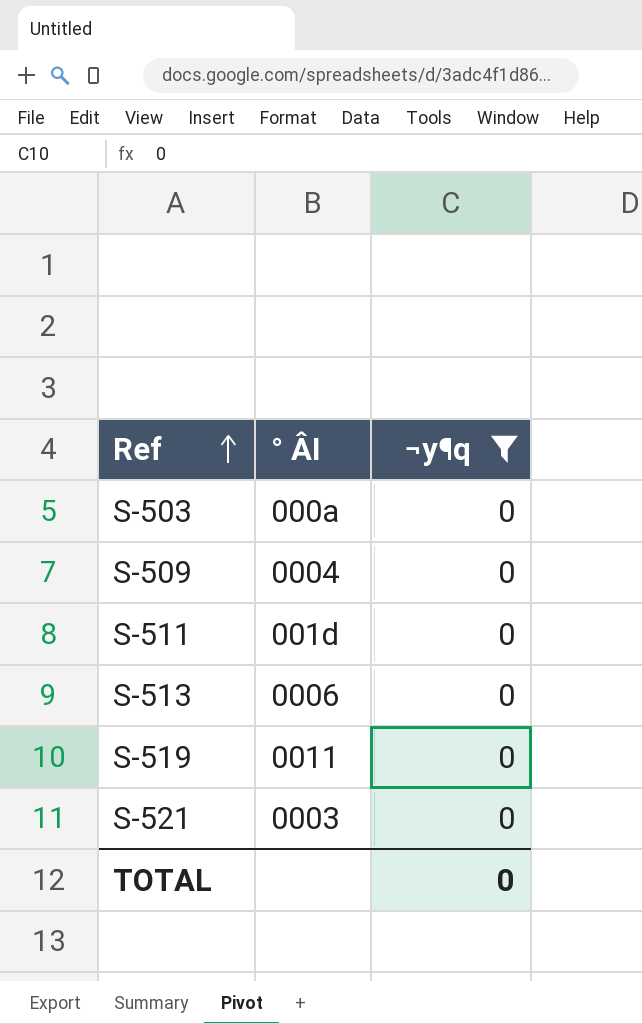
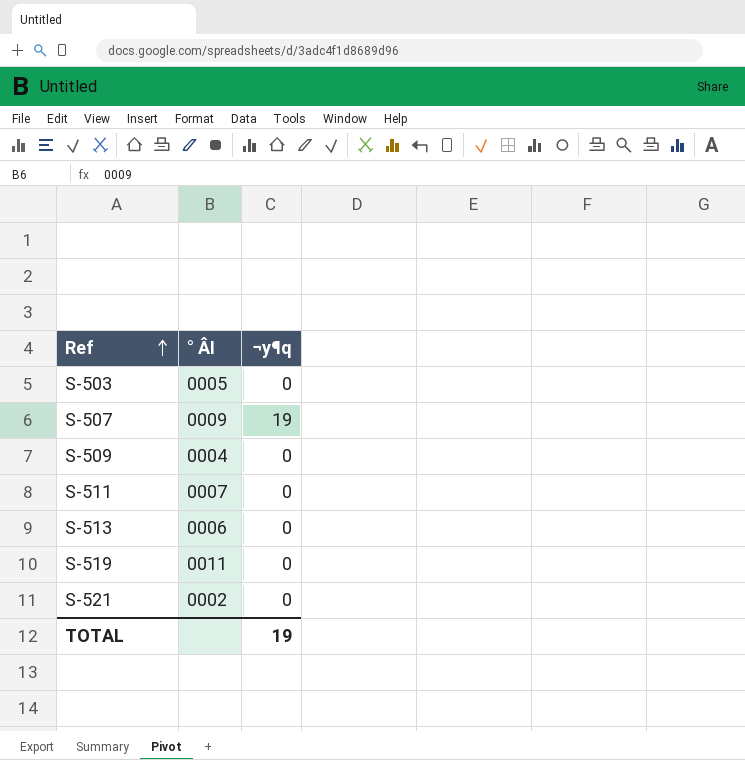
filter: ¬y¶q = 0 -> none
S-503 | ° ÂI: 000a -> 0005
S-511 | ° ÂI: 001d -> 0007
S-521 | ° ÂI: 0003 -> 0002
TOTAL | ¬y¶q: 0 -> 19

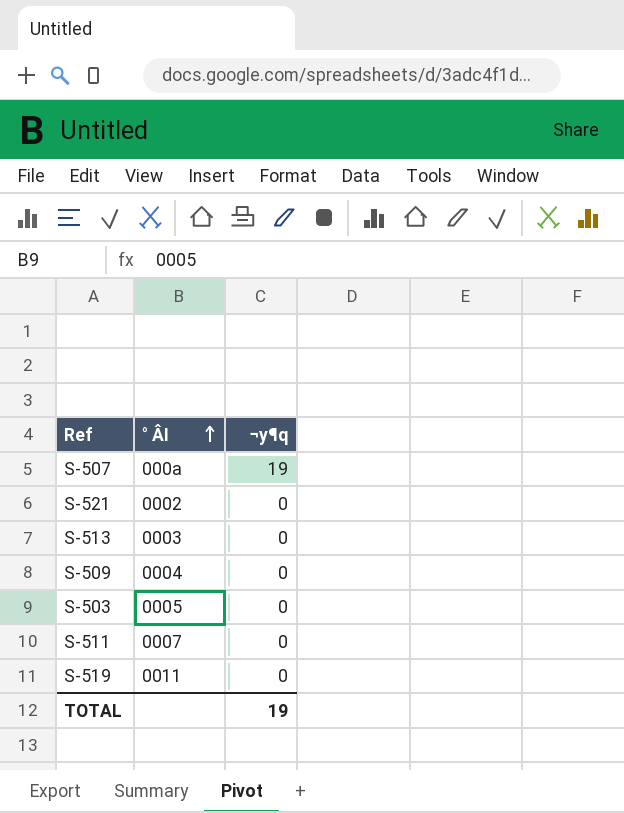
row order: Ref ascending -> ° ÂI ascending
S-507 | ° ÂI: 0009 -> 000a
S-513 | ° ÂI: 0006 -> 0003

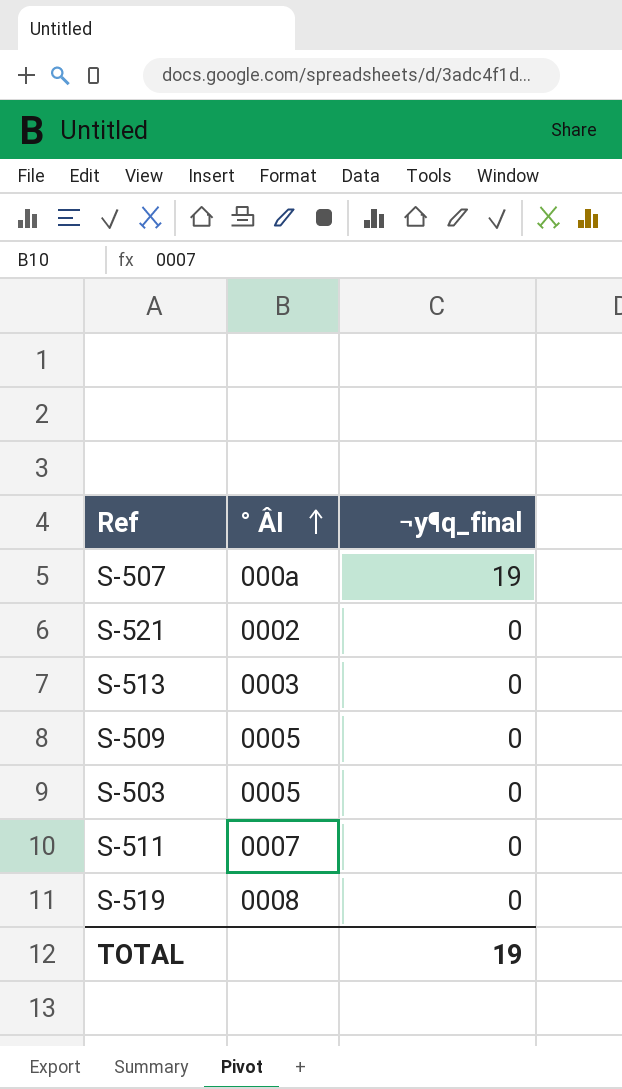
column name: ¬y¶q -> ¬y¶q_final
S-509 | ° ÂI: 0004 -> 0005
S-519 | ° ÂI: 0011 -> 0008

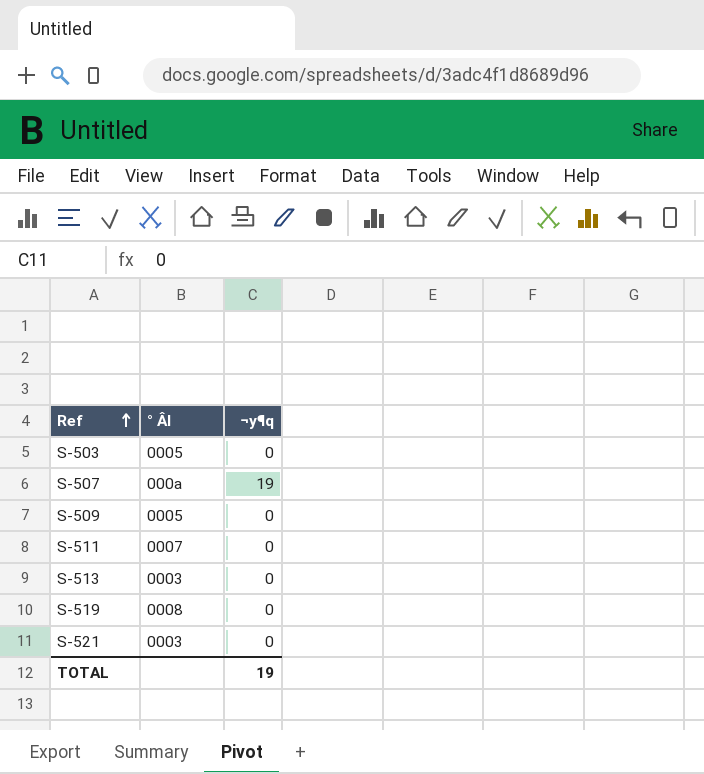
row order: ° ÂI ascending -> Ref ascending
column name: ¬y¶q_final -> ¬y¶q
S-521 | ° ÂI: 0002 -> 0003

